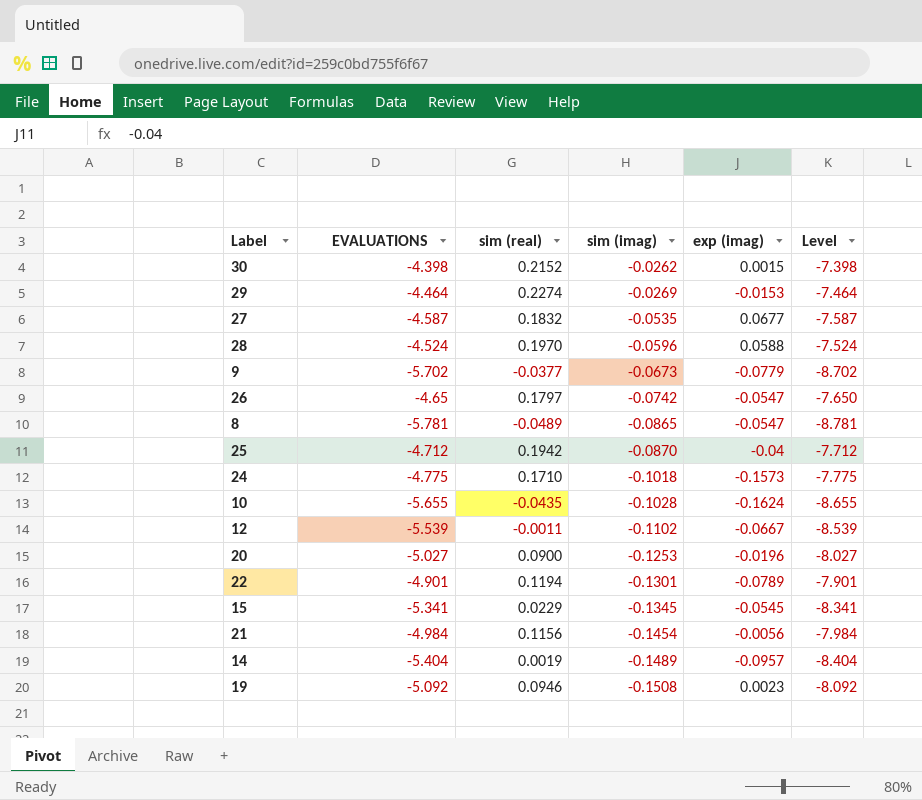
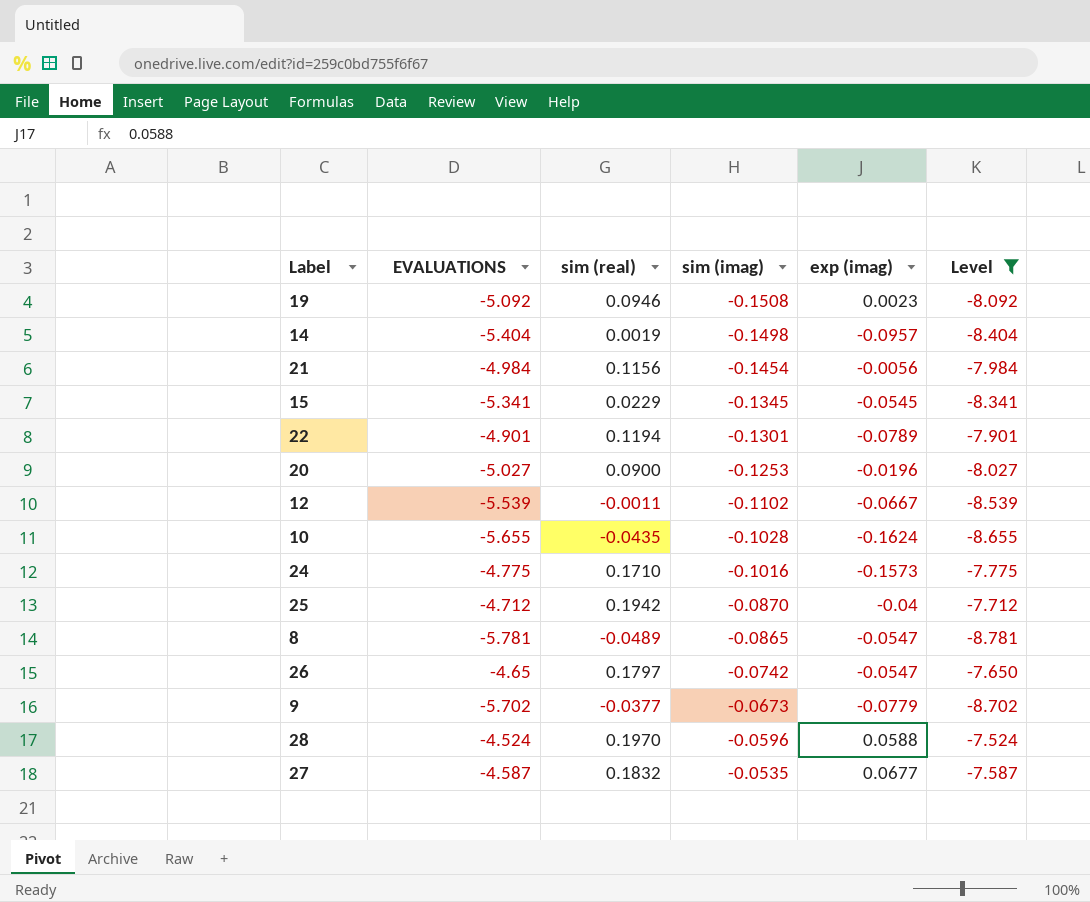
filter: none -> Level <= -7.524
row order: sim (imag) descending -> sim (imag) ascending
14 | sim (imag): -0.1489 -> -0.1498
24 | sim (imag): -0.1018 -> -0.1016

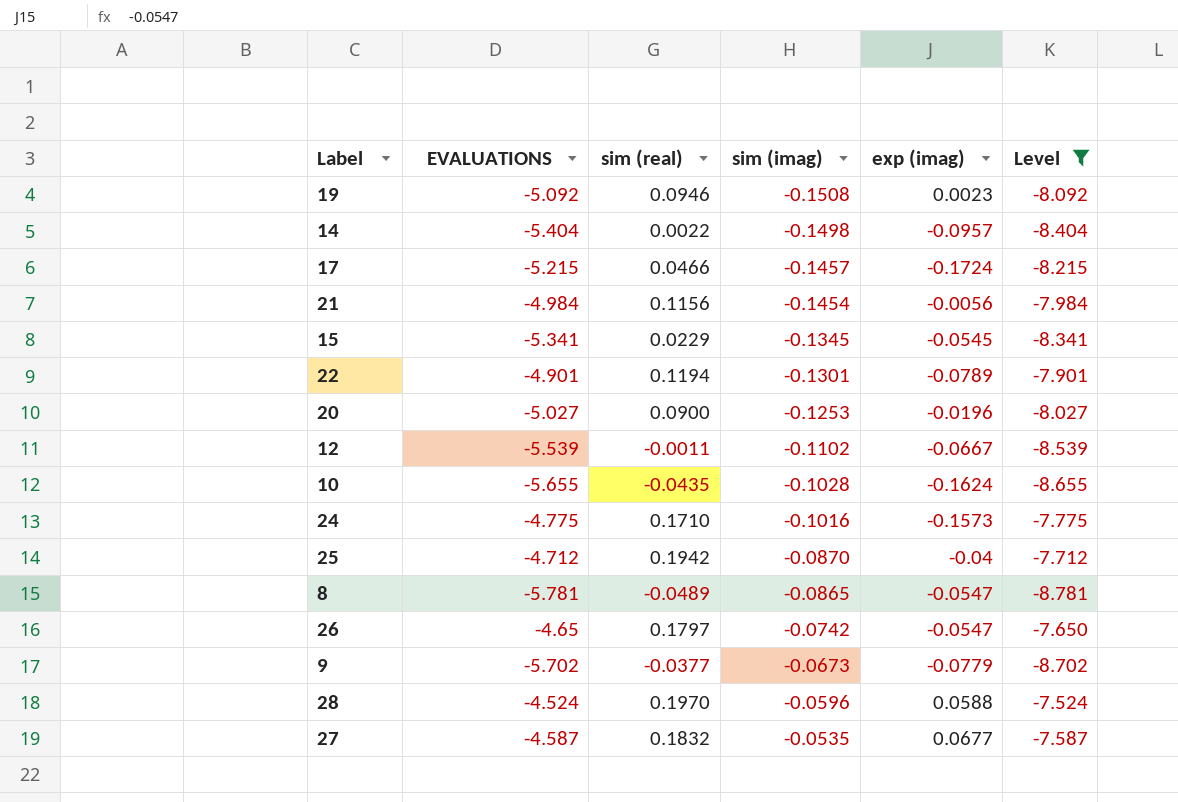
14 | sim (real): 0.0019 -> 0.0022
row 17: none -> -5.215 | 0.0466 | -0.1457 | -0.1724 | -8.215

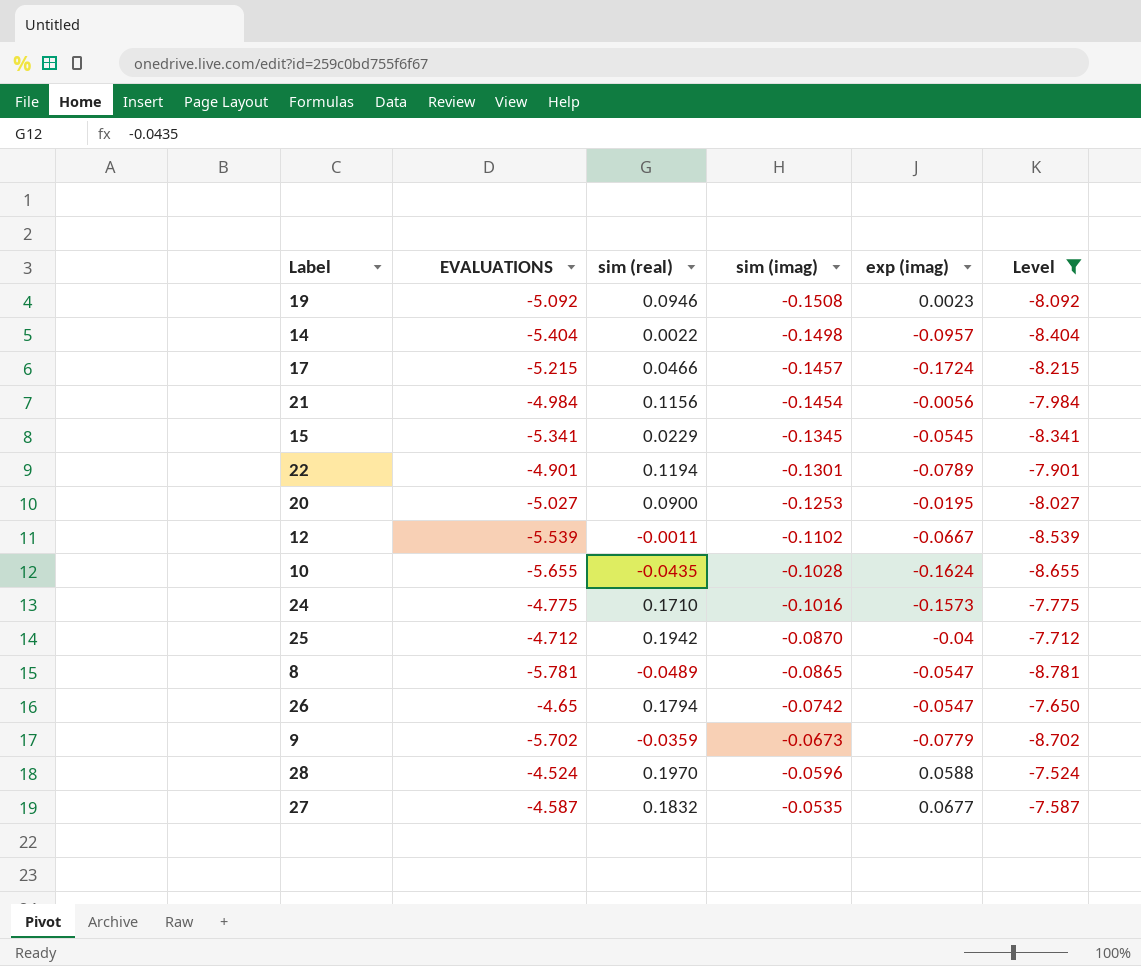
20 | exp (imag): -0.0196 -> -0.0195
26 | sim (real): 0.1797 -> 0.1794
9 | sim (real): -0.0377 -> -0.0359

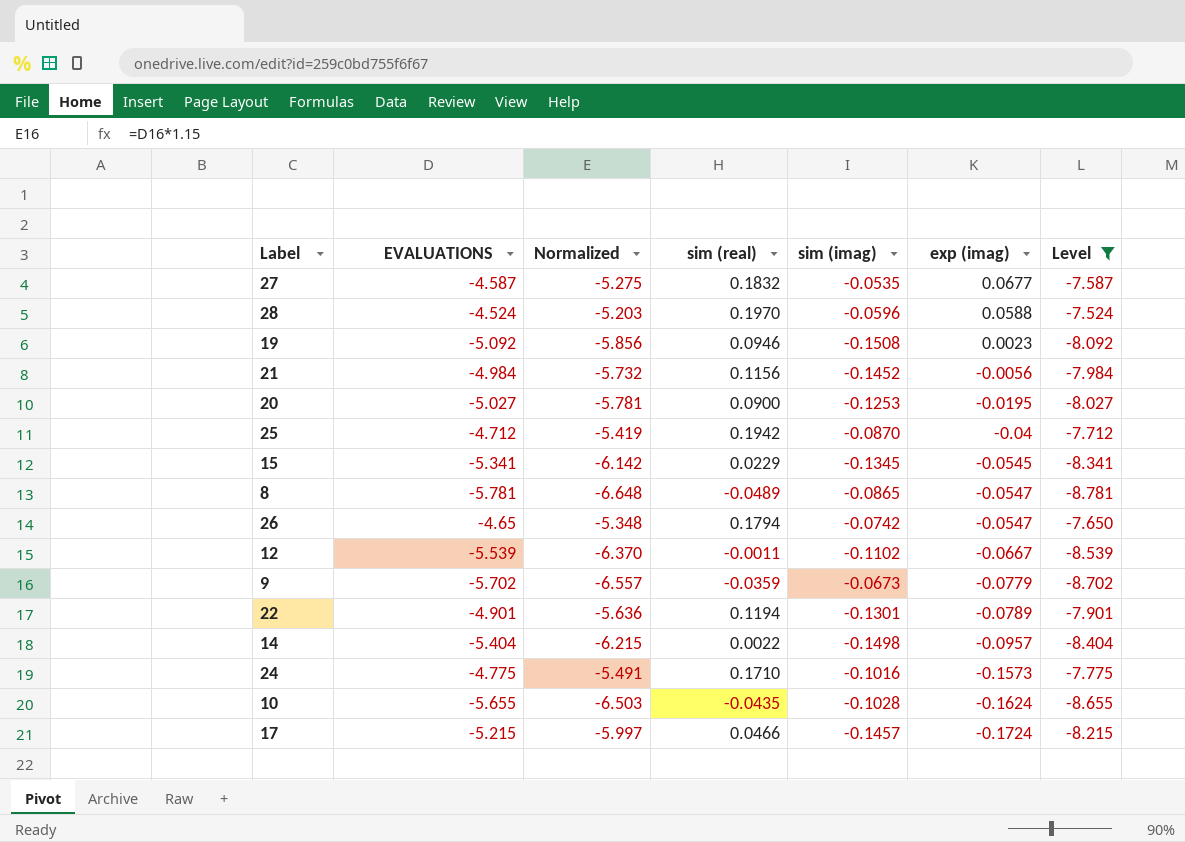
row order: sim (imag) ascending -> exp (imag) descending
column Normalized | formula: none -> [EVALUATIONS] * 1.15
21 | sim (imag): -0.1454 -> -0.1452

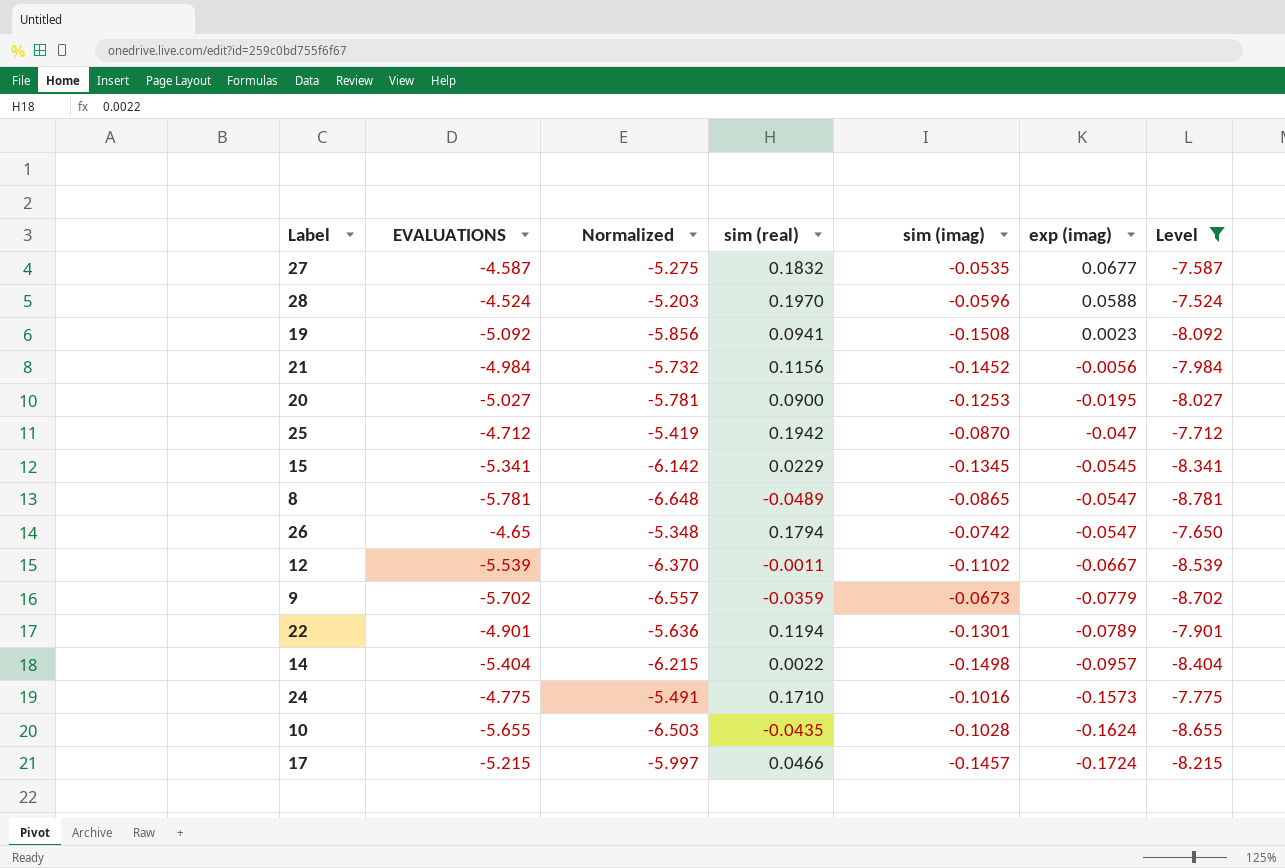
19 | sim (real): 0.0946 -> 0.0941
25 | exp (imag): -0.04 -> -0.047

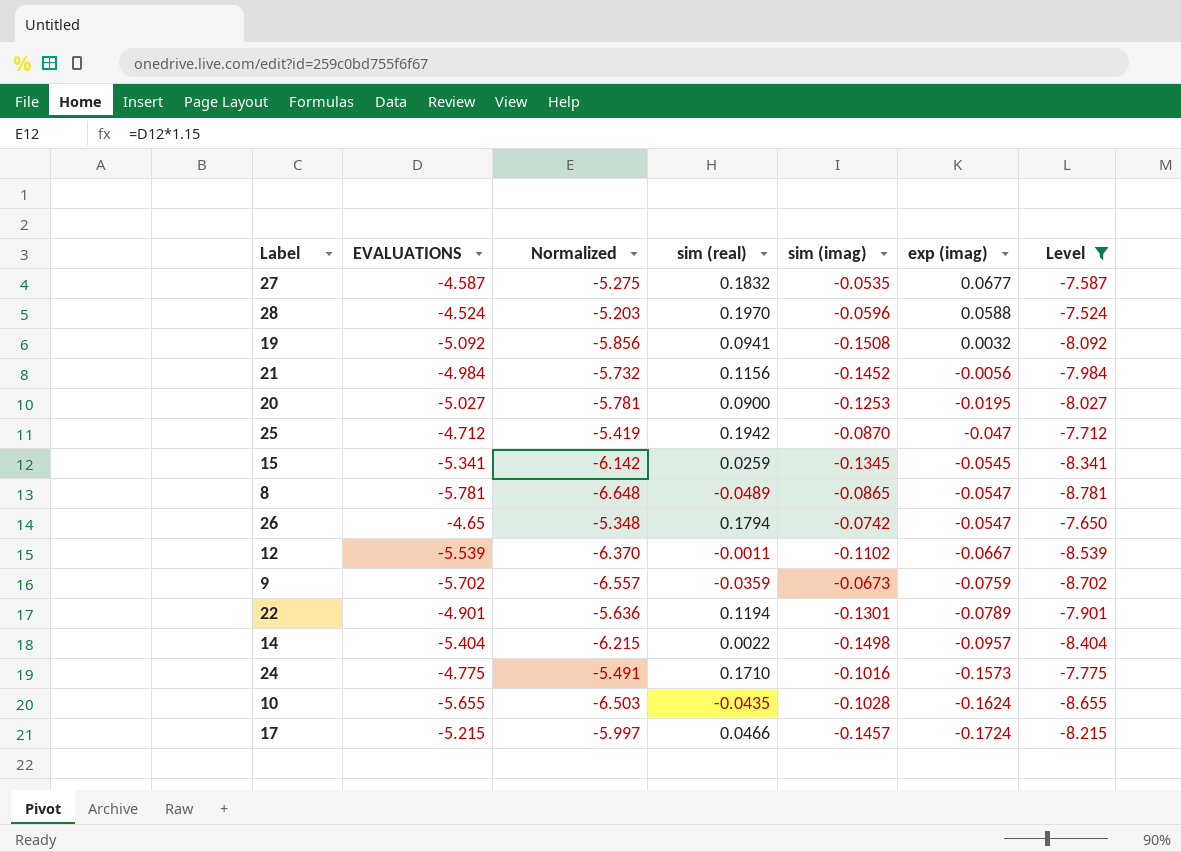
19 | exp (imag): 0.0023 -> 0.0032
15 | sim (real): 0.0229 -> 0.0259
9 | exp (imag): -0.0779 -> -0.0759

